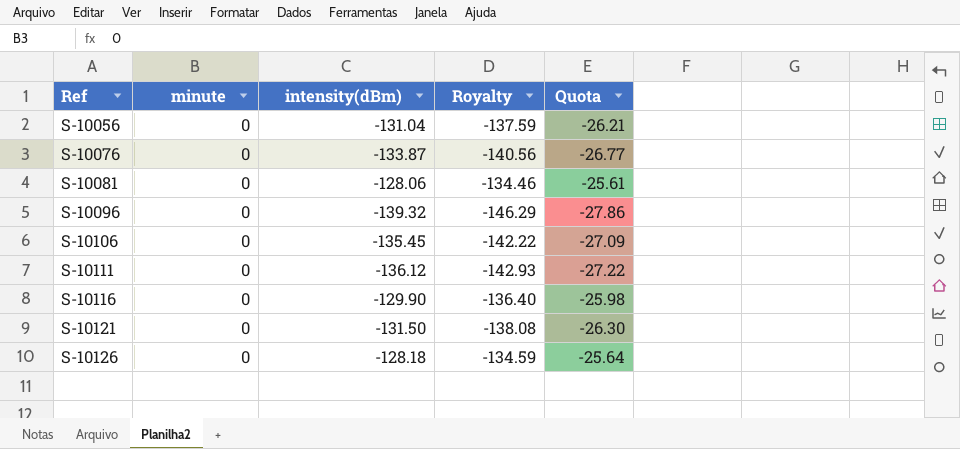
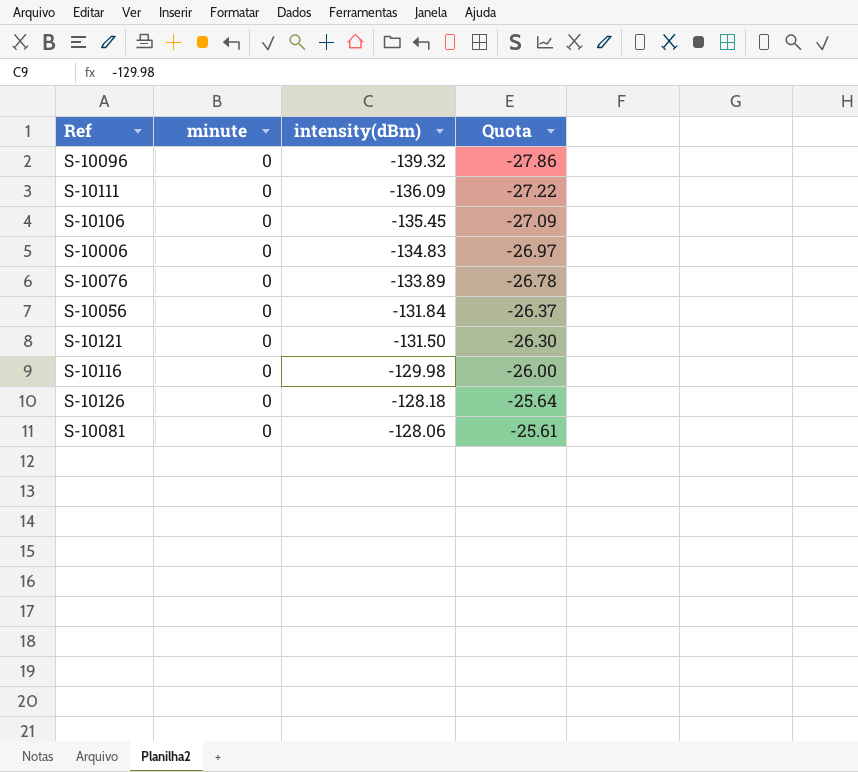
row order: Ref ascending -> intensity(dBm) ascending
column Royalty | formula: [intensity(dBm)] * 1.05 -> none
S-10111 | intensity(dBm): -136.12 -> -136.09
row S-10006: none -> 0 | -134.83 | -26.97
S-10076 | intensity(dBm): -133.87 -> -133.89
S-10076 | Quota: -26.77 -> -26.78
S-10056 | intensity(dBm): -131.04 -> -131.84
S-10056 | Quota: -26.21 -> -26.37
S-10116 | intensity(dBm): -129.90 -> -129.98
S-10116 | Quota: -25.98 -> -26.00

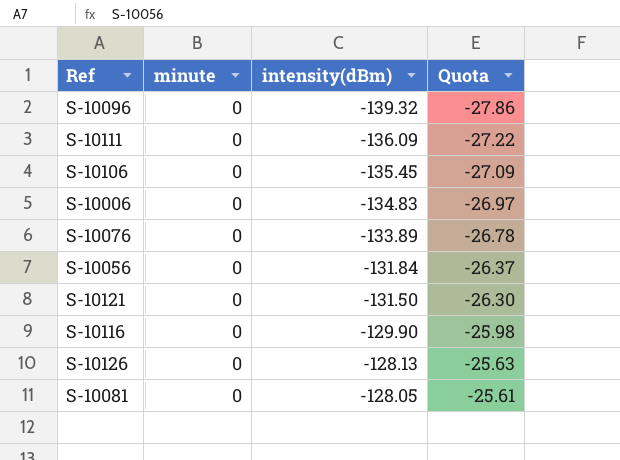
S-10116 | intensity(dBm): -129.98 -> -129.90
S-10116 | Quota: -26.00 -> -25.98
S-10126 | intensity(dBm): -128.18 -> -128.13
S-10126 | Quota: -25.64 -> -25.63
S-10081 | intensity(dBm): -128.06 -> -128.05

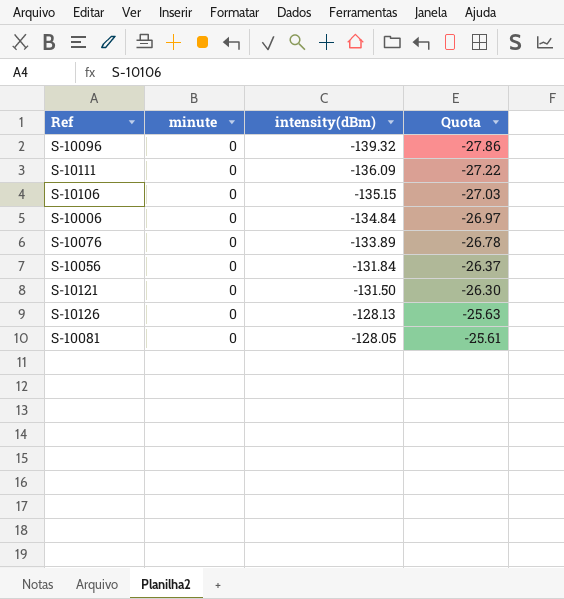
row S-10116: 0 | -129.90 | -25.98 -> none
S-10106 | intensity(dBm): -135.45 -> -135.15
S-10106 | Quota: -27.09 -> -27.03
S-10006 | intensity(dBm): -134.83 -> -134.84

